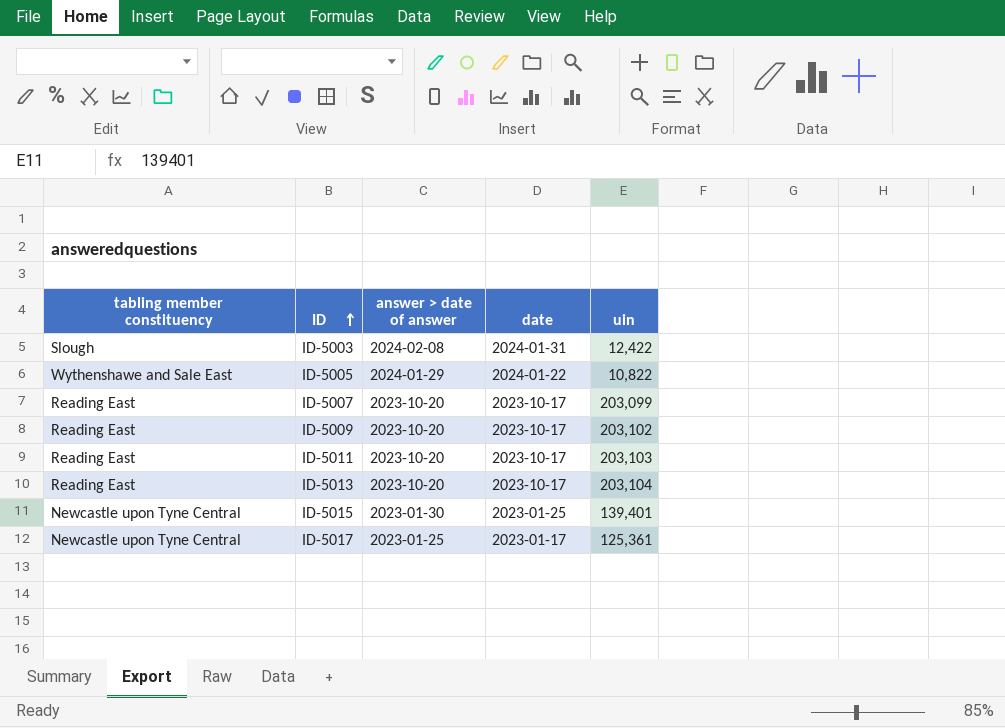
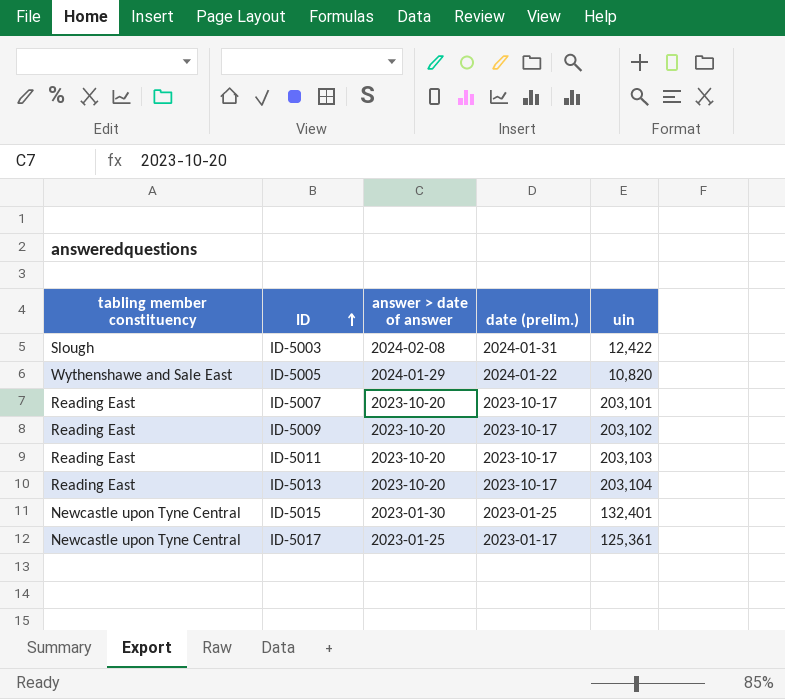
column name: date -> date (prelim.)
ID-5005 | uin: 10,822 -> 10,820
ID-5007 | uin: 203,099 -> 203,101
ID-5015 | uin: 139,401 -> 132,401

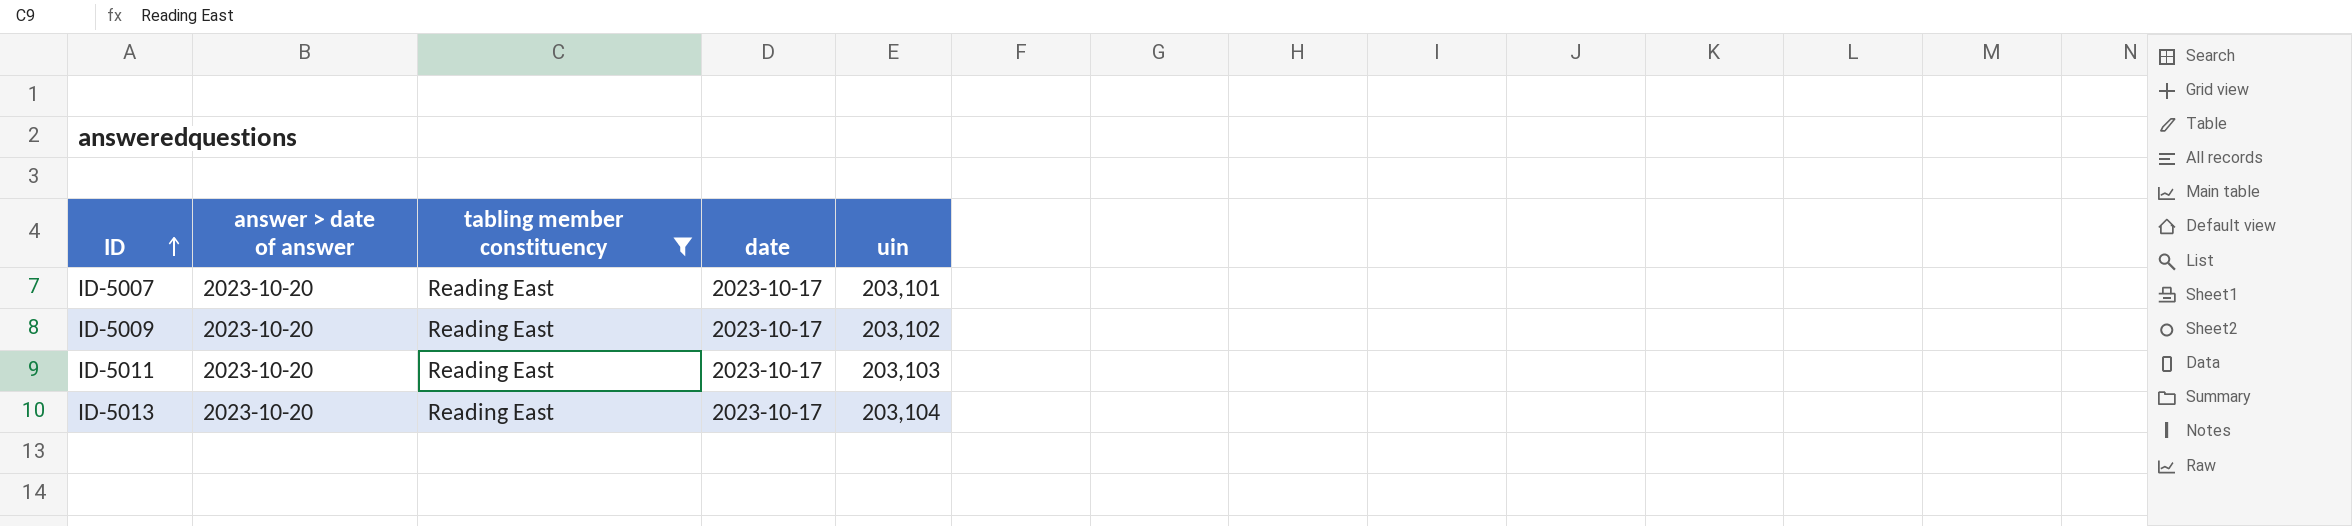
filter: none -> tabling member constituency = Reading East
column tabling member constituency | position: 1 -> 3
column name: date (prelim.) -> date

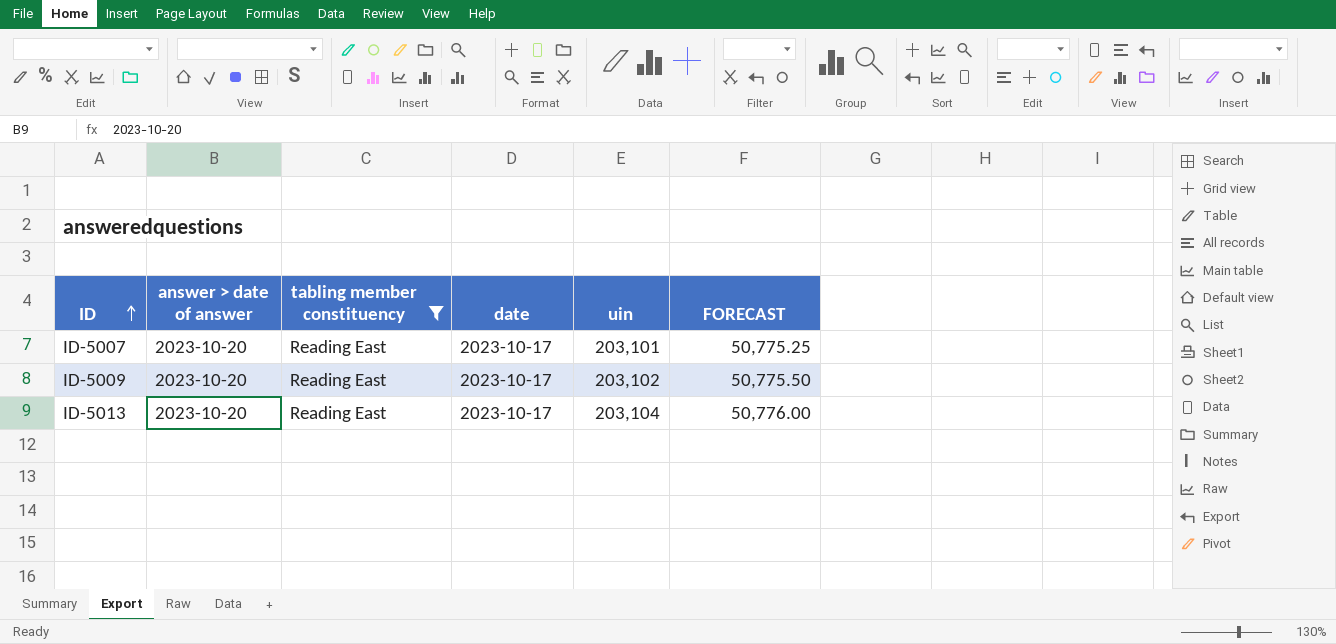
column FORECAST | formula: none -> [uin] * 0.25
row ID-5011: 2023-10-20 | Reading East | 2023-10-17 | 203,103 -> none

